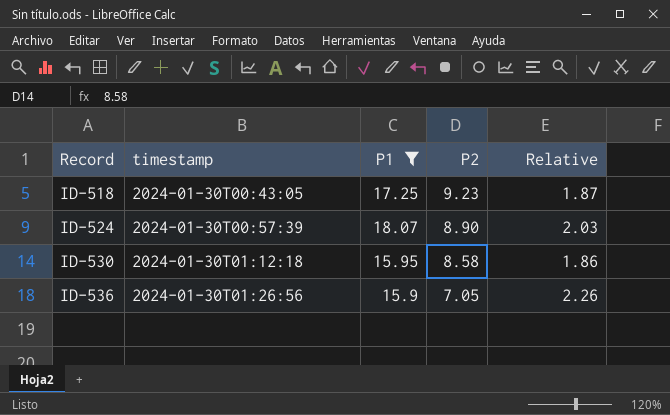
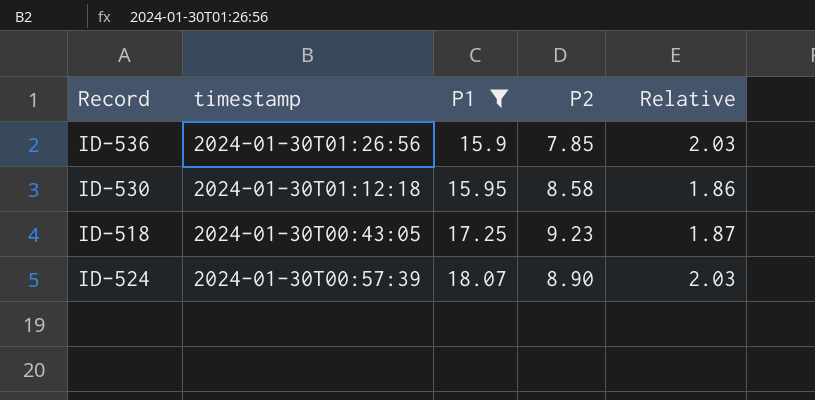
row order: Record ascending -> P1 ascending
ID-536 | P2: 7.05 -> 7.85
ID-536 | Relative: 2.26 -> 2.03

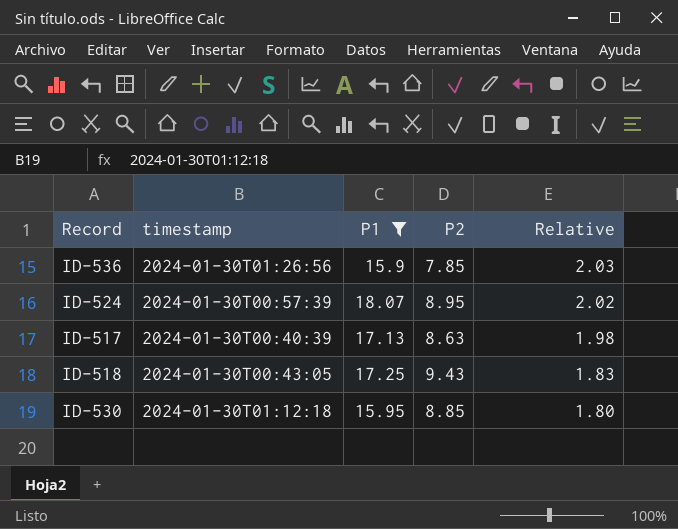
row order: P1 ascending -> Relative descending
ID-524 | P2: 8.90 -> 8.95
ID-524 | Relative: 2.03 -> 2.02
row ID-517: none -> 2024-01-30T00:40:39 | 17.13 | 8.63 | 1.98
ID-518 | P2: 9.23 -> 9.43
ID-518 | Relative: 1.87 -> 1.83
ID-530 | P2: 8.58 -> 8.85
ID-530 | Relative: 1.86 -> 1.80

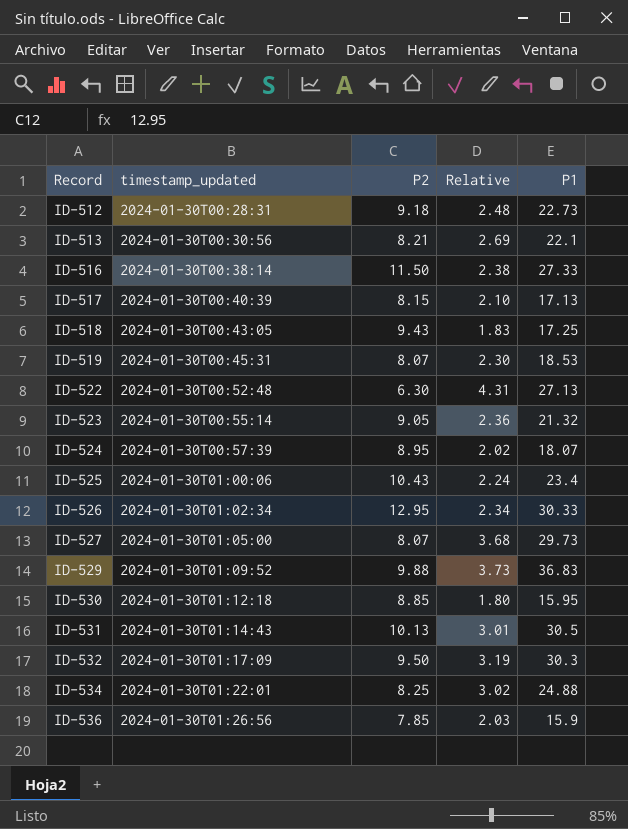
filter: P1 <= 18.07 -> none
row order: Relative descending -> Record ascending
column name: timestamp -> timestamp_updated
column P1 | position: 3 -> 5
ID-517 | P2: 8.63 -> 8.15
ID-517 | Relative: 1.98 -> 2.10

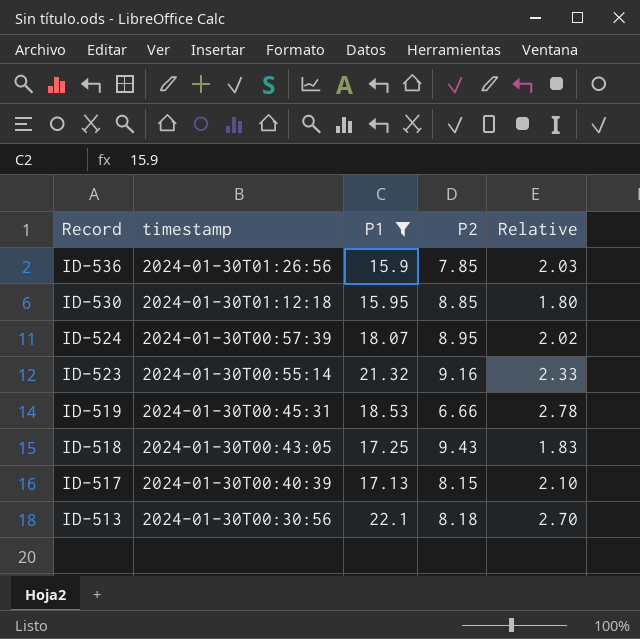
filter: none -> P1 <= 22.1
row order: Record ascending -> Record descending
column name: timestamp_updated -> timestamp
column P1 | position: 5 -> 3
ID-523 | P2: 9.05 -> 9.16
ID-523 | Relative: 2.36 -> 2.33
ID-519 | P2: 8.07 -> 6.66
ID-519 | Relative: 2.30 -> 2.78
ID-513 | P2: 8.21 -> 8.18
ID-513 | Relative: 2.69 -> 2.70

